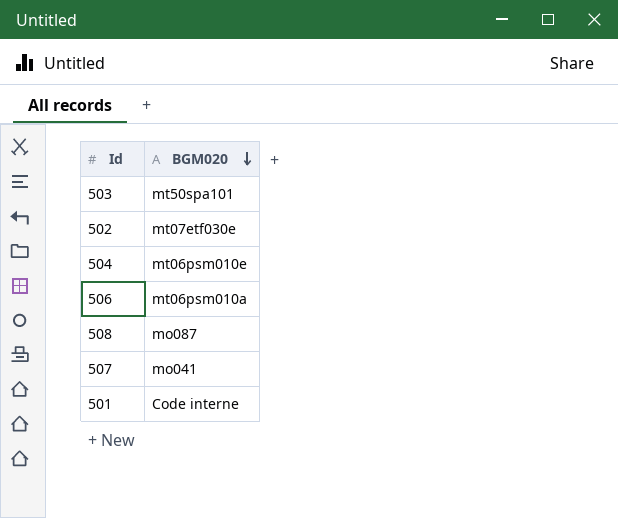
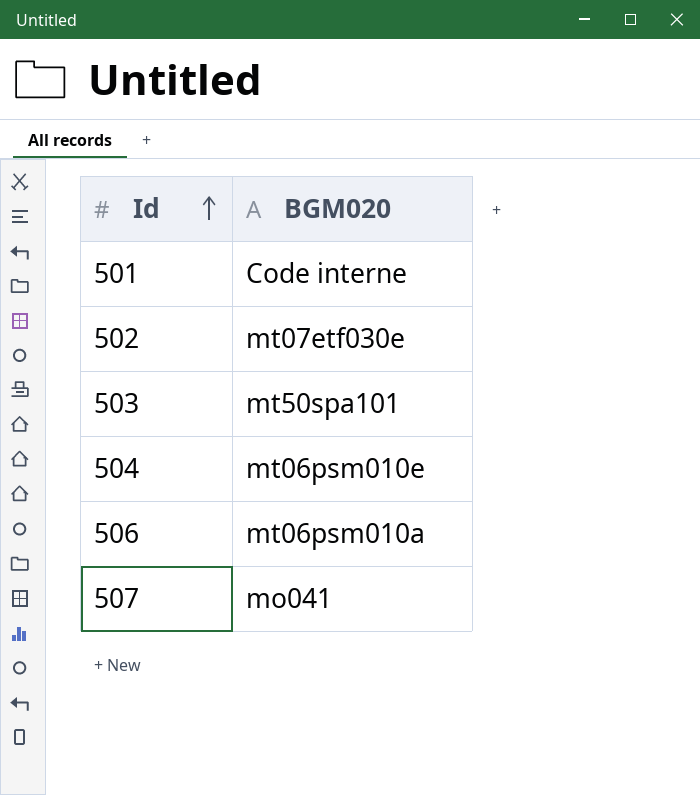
row order: BGM020 descending -> Id ascending
row 508: mo087 -> none

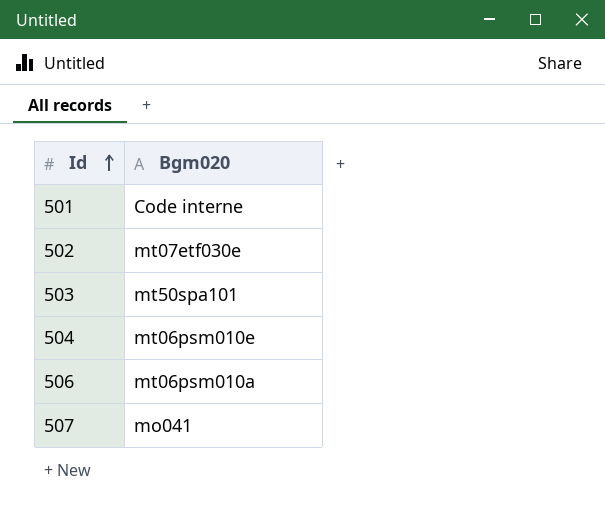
column name: BGM020 -> Bgm020

